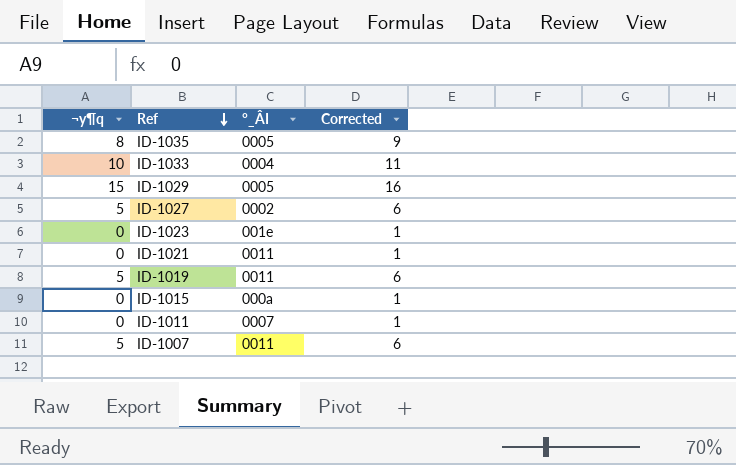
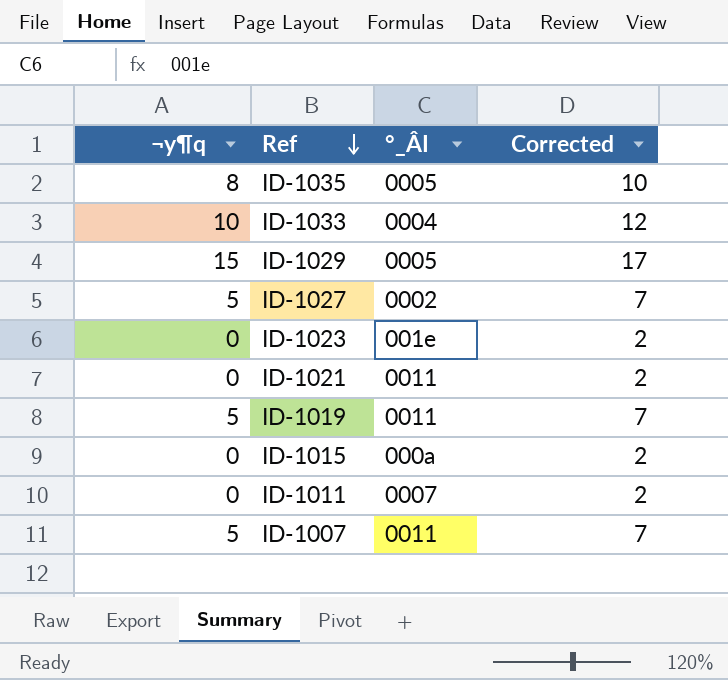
column Corrected | formula: [¬y¶q] + 1 -> [¬y¶q] + 2

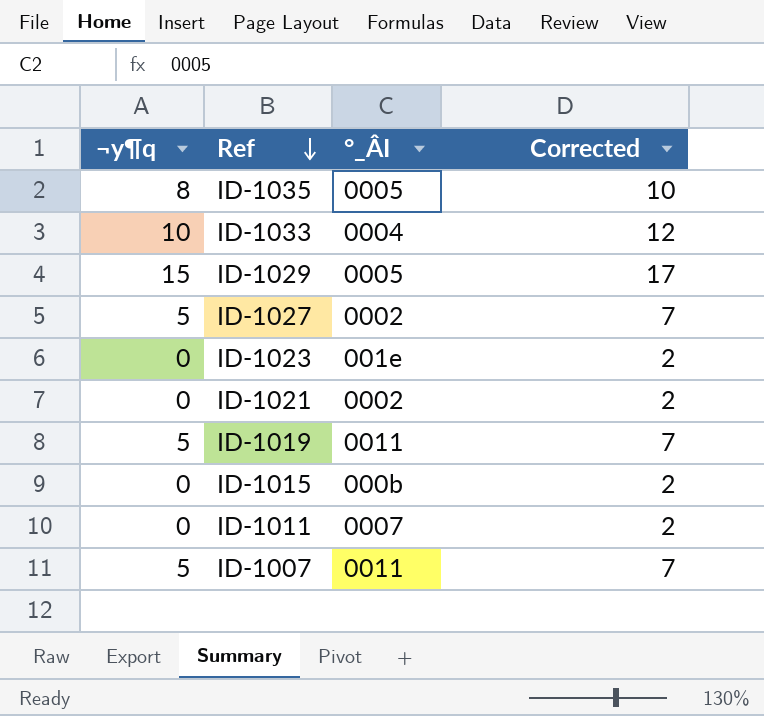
ID-1021 | °_ÂI: 0011 -> 0002
ID-1015 | °_ÂI: 000a -> 000b

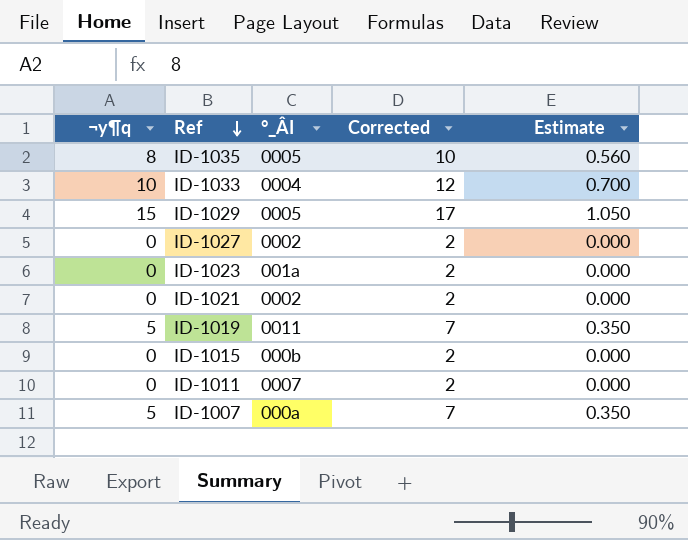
column Estimate | formula: none -> [¬y¶q] * 0.07
ID-1027 | ¬y¶q: 5 -> 0
ID-1027 | Corrected: 7 -> 2
ID-1023 | °_ÂI: 001e -> 001a
ID-1007 | °_ÂI: 0011 -> 000a

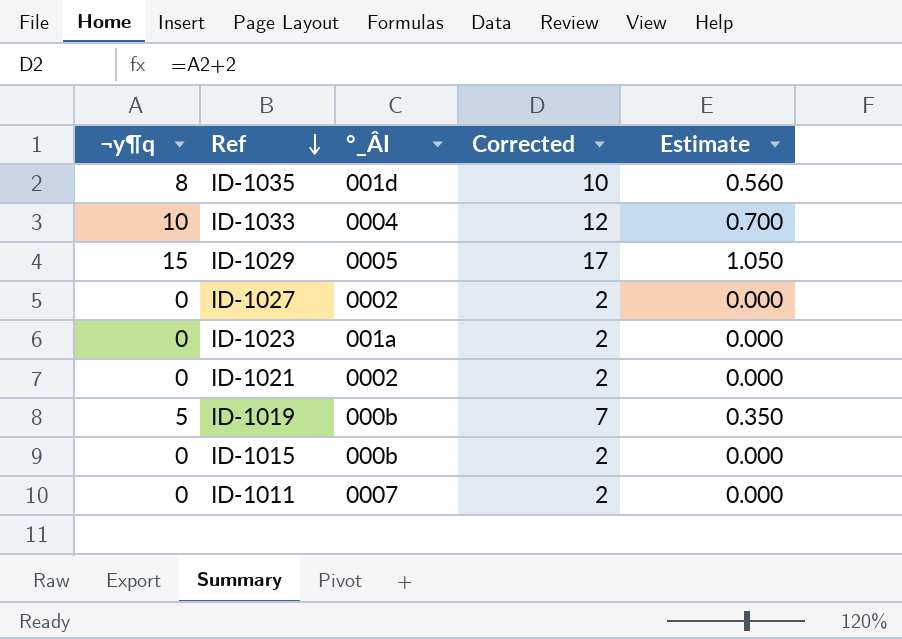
row ID-1007: 5 | 000a | 7 | 0.350 -> none
ID-1035 | °_ÂI: 0005 -> 001d
ID-1019 | °_ÂI: 0011 -> 000b

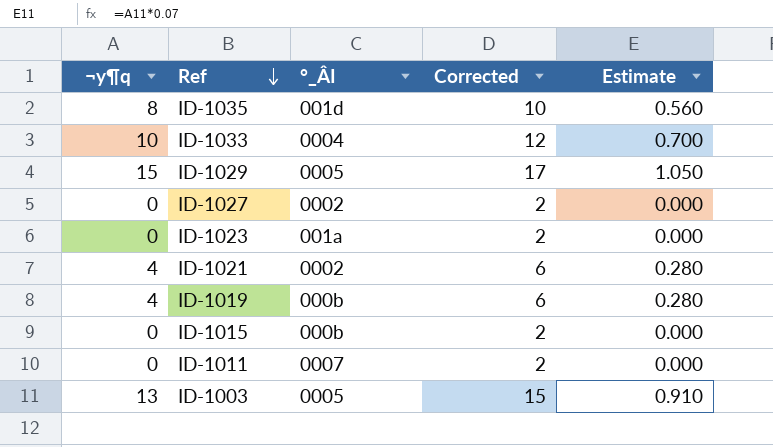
ID-1021 | ¬y¶q: 0 -> 4
ID-1021 | Corrected: 2 -> 6
ID-1021 | Estimate: 0.000 -> 0.280
ID-1019 | ¬y¶q: 5 -> 4
ID-1019 | Corrected: 7 -> 6
ID-1019 | Estimate: 0.350 -> 0.280
row ID-1003: none -> 13 | 0005 | 15 | 0.910

